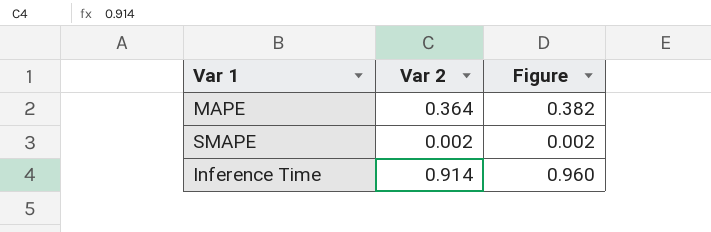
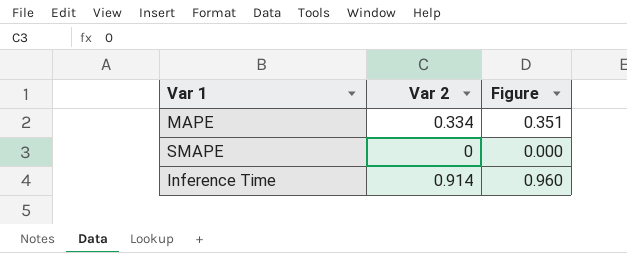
MAPE | Var 2: 0.364 -> 0.334
MAPE | Figure: 0.382 -> 0.351
SMAPE | Var 2: 0.002 -> 0
SMAPE | Figure: 0.002 -> 0.000

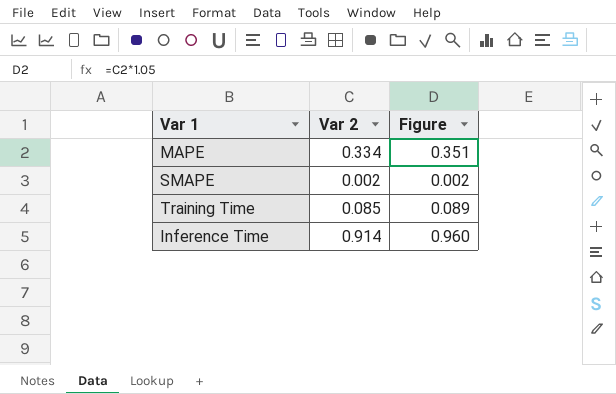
SMAPE | Var 2: 0 -> 0.002
SMAPE | Figure: 0.000 -> 0.002
row Training Time: none -> 0.085 | 0.089

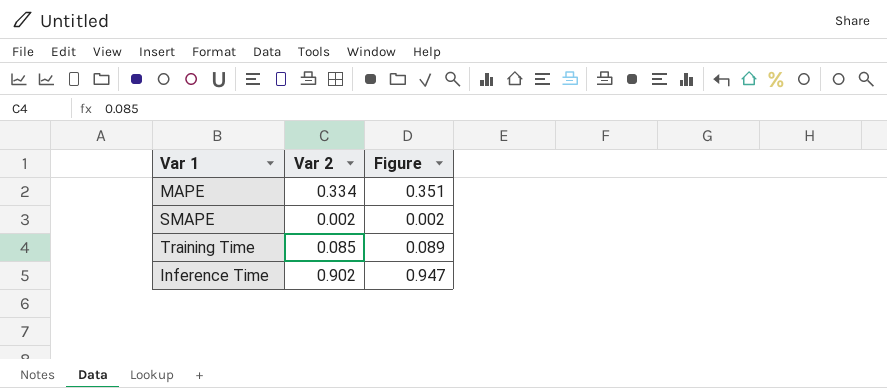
Inference Time | Var 2: 0.914 -> 0.902
Inference Time | Figure: 0.960 -> 0.947

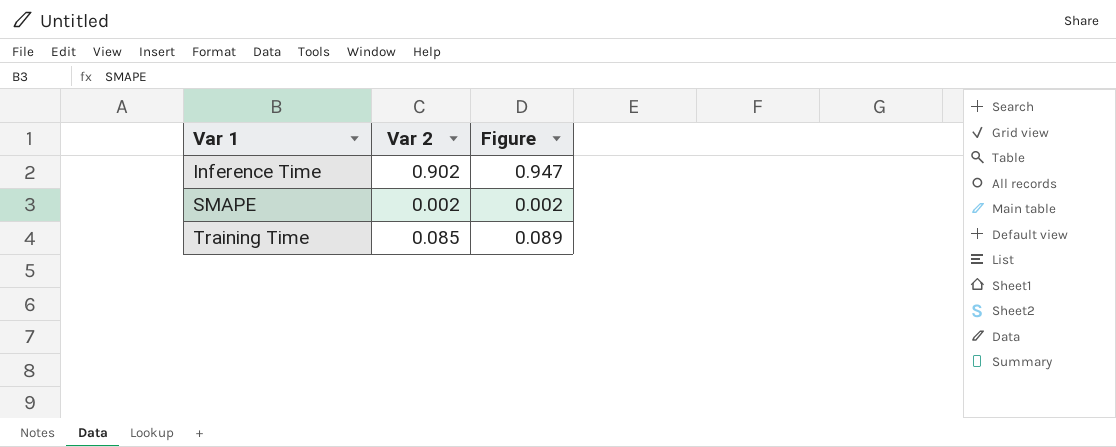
row order: none -> Var 1 ascending
row MAPE: 0.334 | 0.351 -> none

